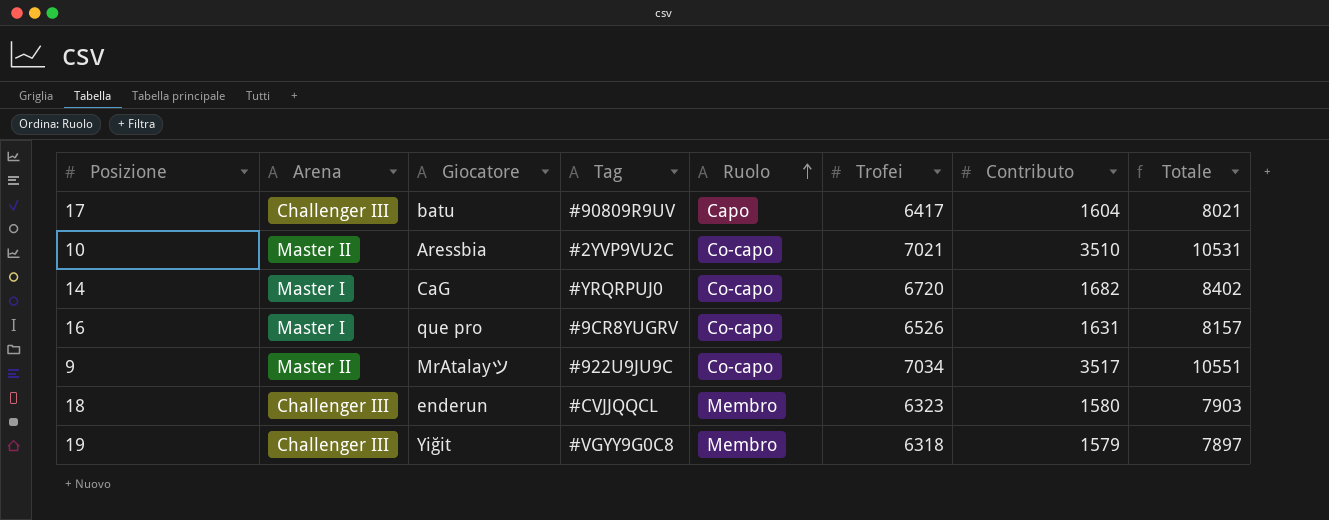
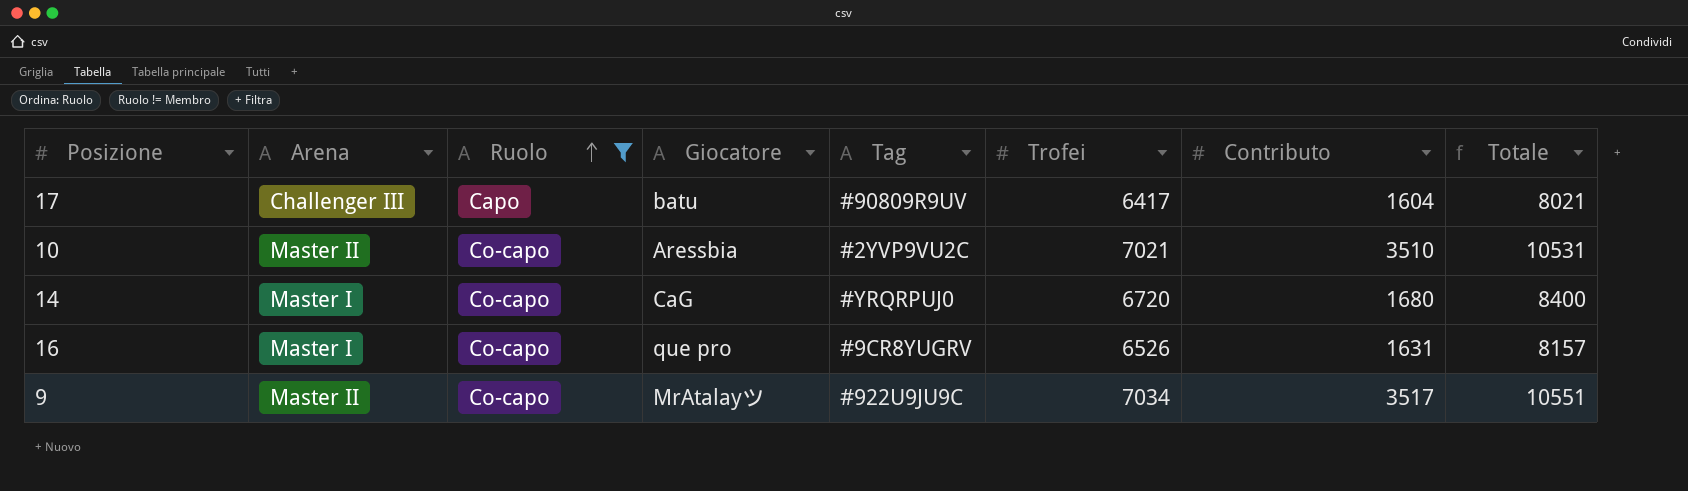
filter: none -> Ruolo != Membro
column Ruolo | position: 5 -> 3
14 | Contributo: 1682 -> 1680
14 | Totale: 8402 -> 8400

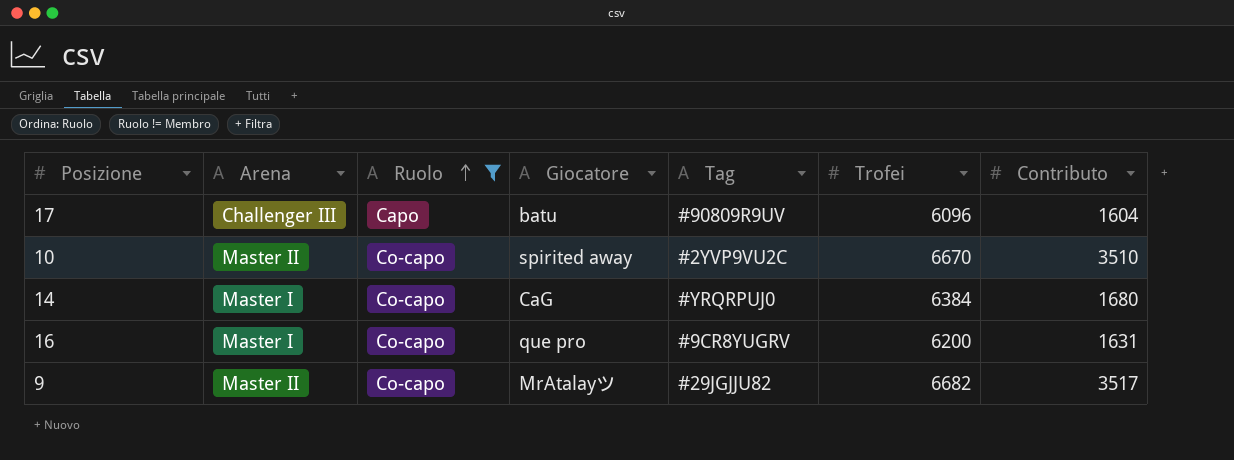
column Totale | formula: [Trofei] + [Contributo] -> none
17 | Trofei: 6417 -> 6096
10 | Giocatore: Aressbia -> spirited away
10 | Trofei: 7021 -> 6670
14 | Trofei: 6720 -> 6384
16 | Trofei: 6526 -> 6200
9 | Tag: #922U9JU9C -> #29JGJJU82
9 | Trofei: 7034 -> 6682

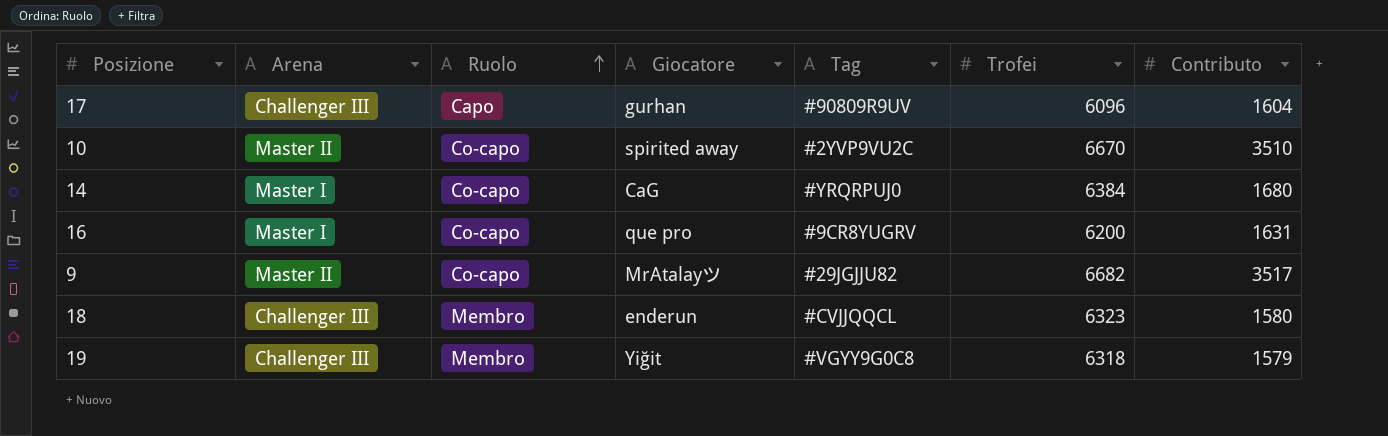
filter: Ruolo != Membro -> none
17 | Giocatore: batu -> gurhan

